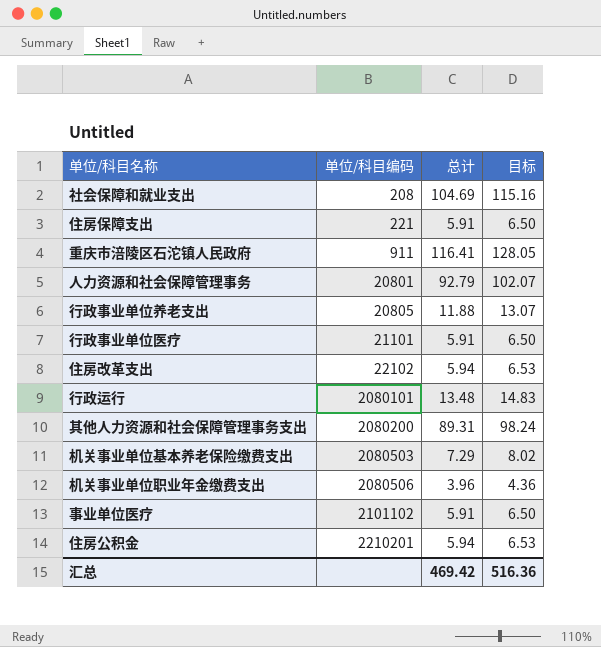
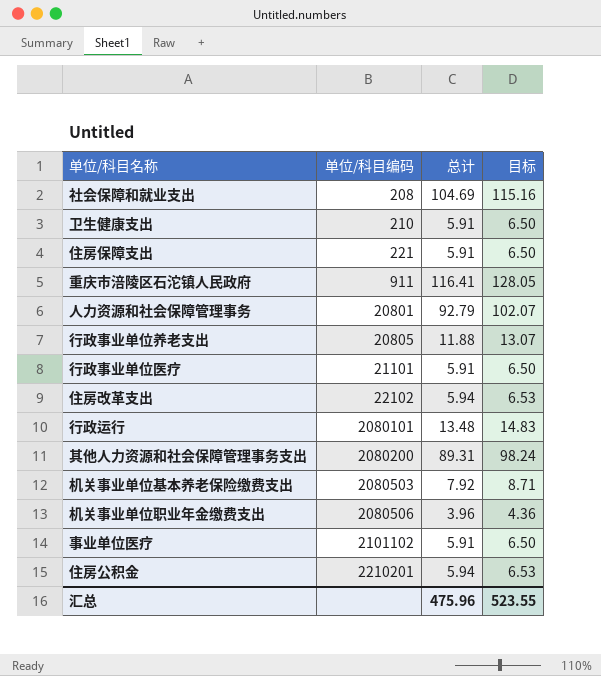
row 卫生健康支出: none -> 210 | 5.91 | 6.50
机关事业单位基本养老保险缴费支出 | 总计: 7.29 -> 7.92
机关事业单位基本养老保险缴费支出 | 目标: 8.02 -> 8.71
汇总 | 总计: 469.42 -> 475.96
汇总 | 目标: 516.36 -> 523.55

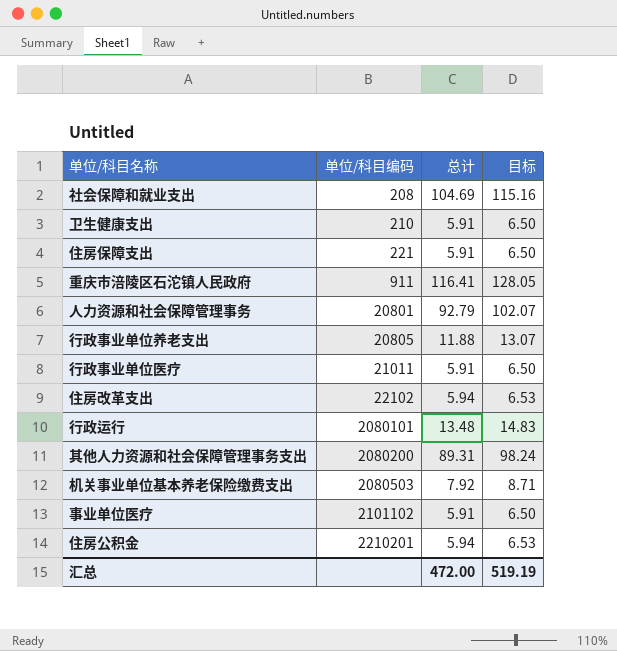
row 机关事业单位职业年金缴费支出: 2080506 | 3.96 | 4.36 -> none
行政事业单位医疗 | 单位/科目编码: 21101 -> 21011
汇总 | 总计: 475.96 -> 472.00
汇总 | 目标: 523.55 -> 519.19

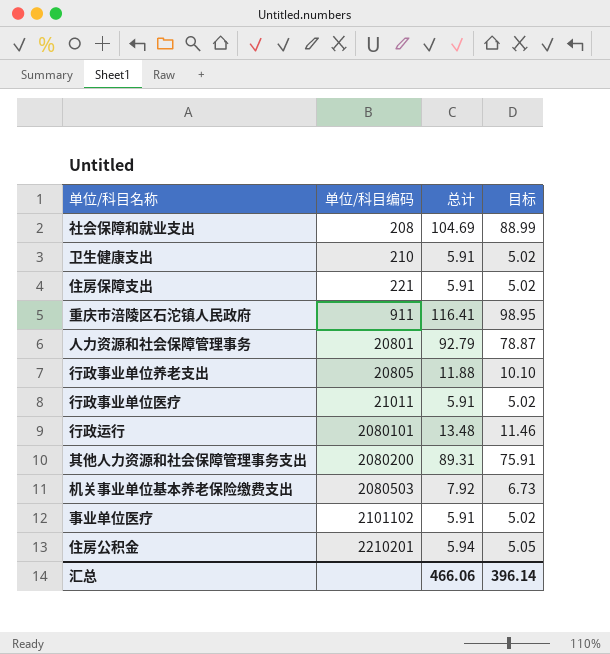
column 目标 | formula: [总计] * 1.1 -> [总计] * 0.85
row 住房改革支出: 22102 | 5.94 | 6.53 -> none
汇总 | 总计: 472.00 -> 466.06
汇总 | 目标: 519.19 -> 396.14

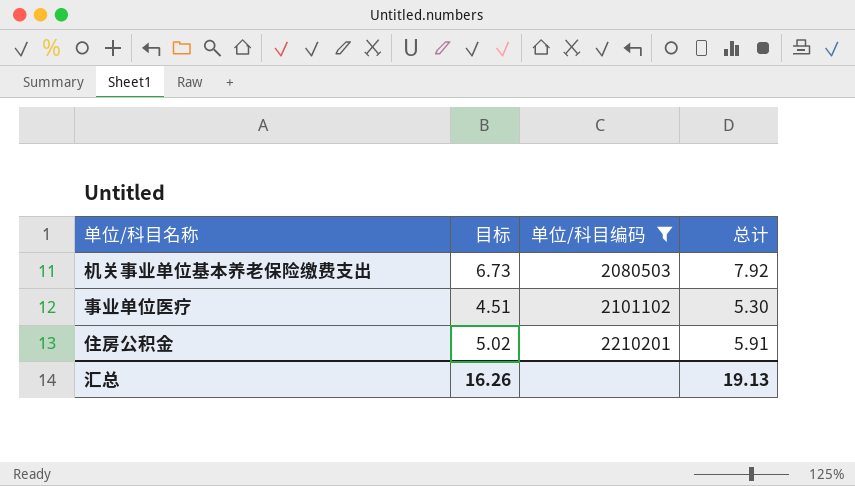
filter: none -> 单位/科目编码 >= 2080503
column 目标 | position: 4 -> 2
事业单位医疗 | 目标: 5.02 -> 4.51
事业单位医疗 | 总计: 5.91 -> 5.30
住房公积金 | 目标: 5.05 -> 5.02
住房公积金 | 总计: 5.94 -> 5.91
汇总 | 目标: 396.14 -> 16.26
汇总 | 总计: 466.06 -> 19.13

